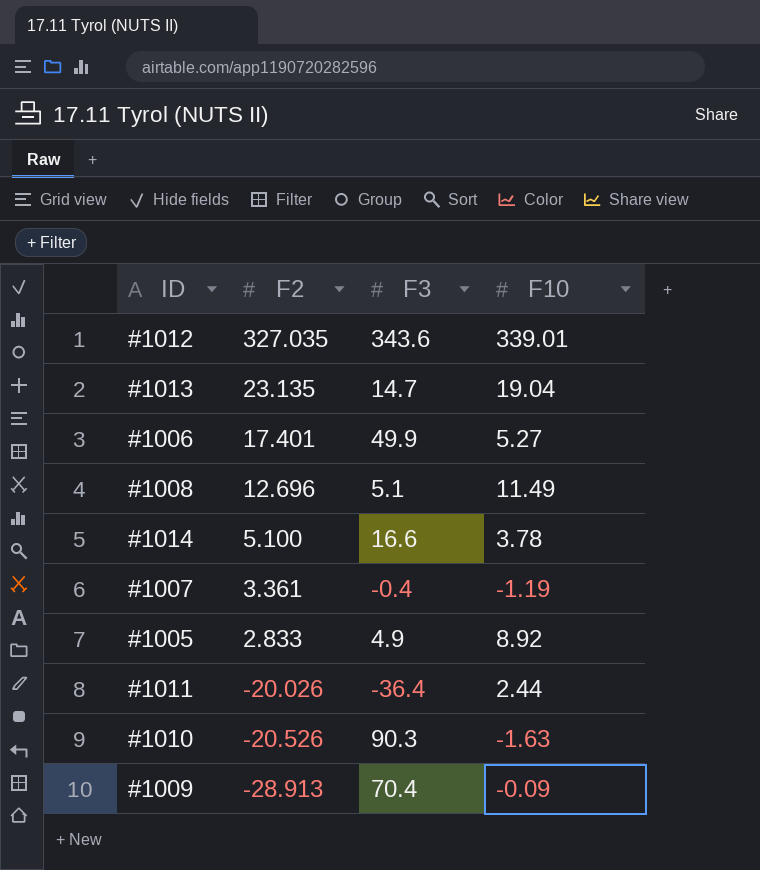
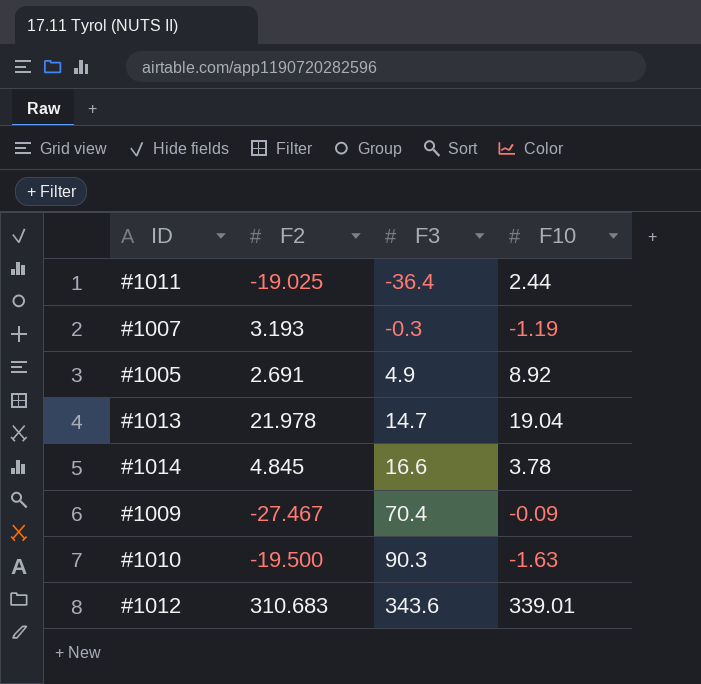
row order: F2 descending -> F3 ascending
row #1006: 17.401 | 49.9 | 5.27 -> none
row #1008: 12.696 | 5.1 | 11.49 -> none
#1011 | F2: -20.026 -> -19.025
#1007 | F2: 3.361 -> 3.193
#1007 | F3: -0.4 -> -0.3
#1005 | F2: 2.833 -> 2.691
#1013 | F2: 23.135 -> 21.978
#1014 | F2: 5.100 -> 4.845
#1009 | F2: -28.913 -> -27.467
#1010 | F2: -20.526 -> -19.500
#1012 | F2: 327.035 -> 310.683

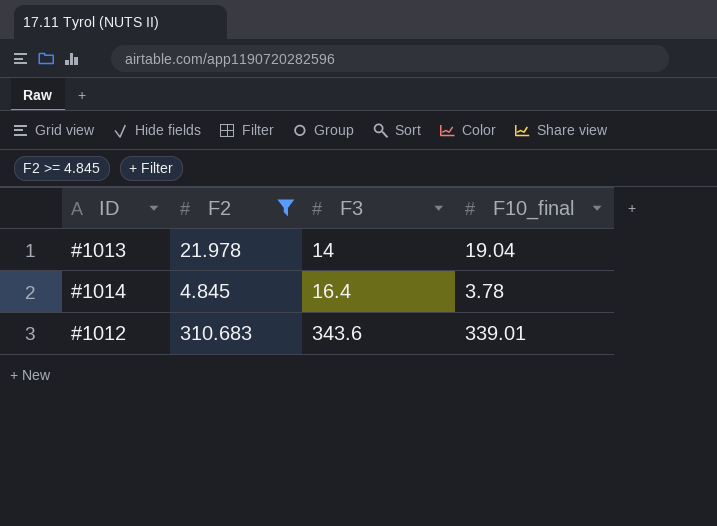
filter: none -> F2 >= 4.845
column name: F10 -> F10_final
#1013 | F3: 14.7 -> 14
#1014 | F3: 16.6 -> 16.4

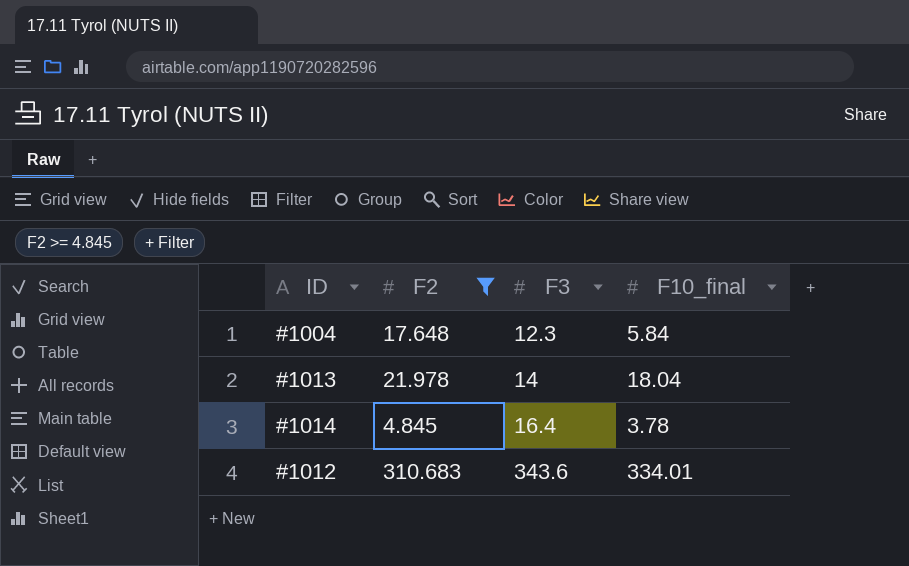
row #1004: none -> 17.648 | 12.3 | 5.84
#1013 | F10_final: 19.04 -> 18.04
#1012 | F10_final: 339.01 -> 334.01

